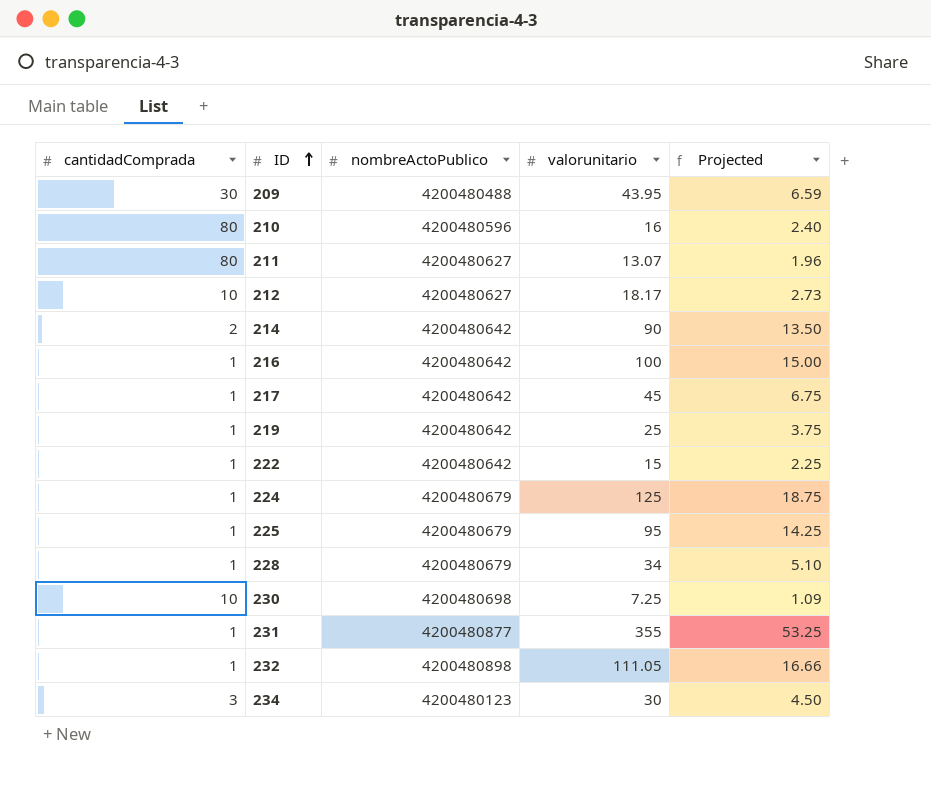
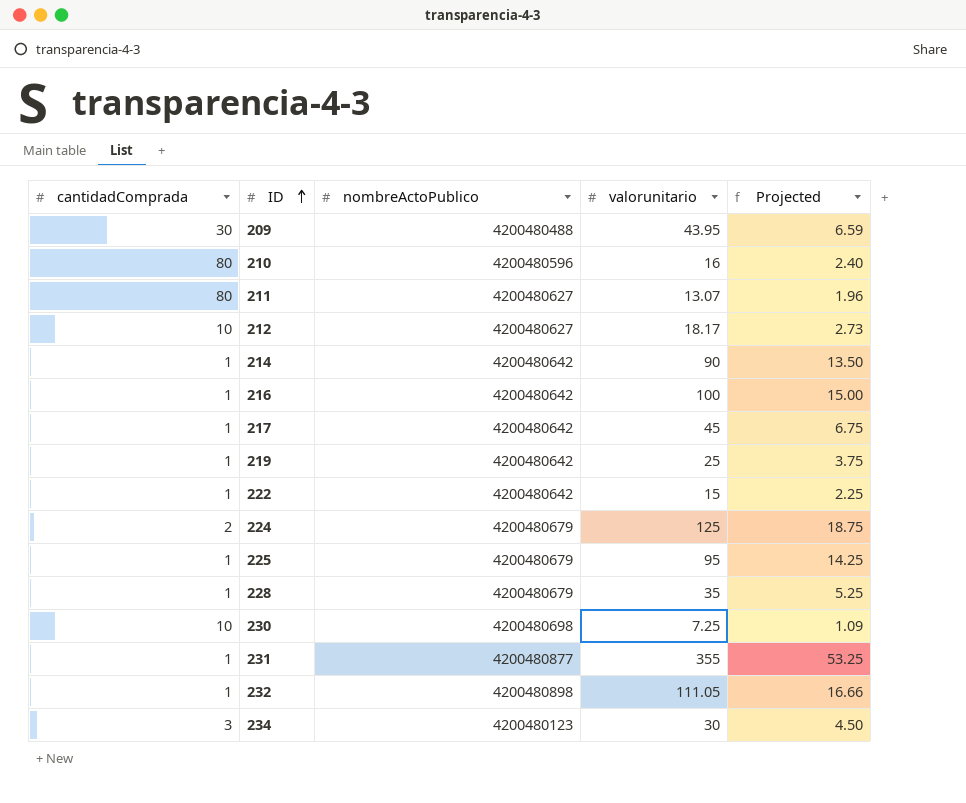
214 | cantidadComprada: 2 -> 1
224 | cantidadComprada: 1 -> 2
228 | valorunitario: 34 -> 35
228 | Projected: 5.10 -> 5.25

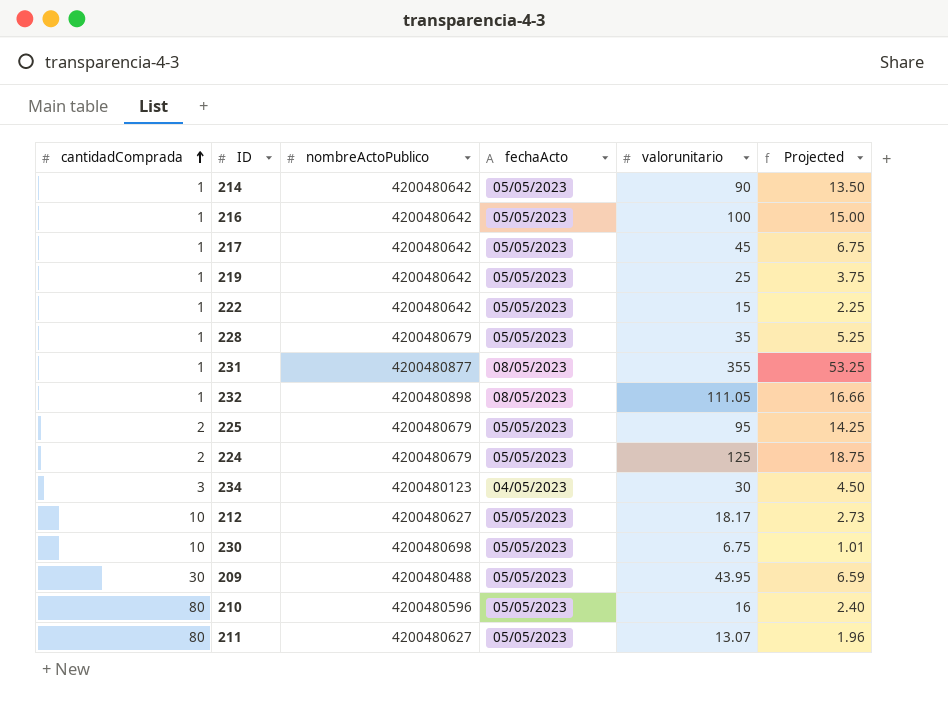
row order: ID ascending -> cantidadComprada ascending
column fechaActo | position: none -> 4
225 | cantidadComprada: 1 -> 2
230 | valorunitario: 7.25 -> 6.75
230 | Projected: 1.09 -> 1.01

